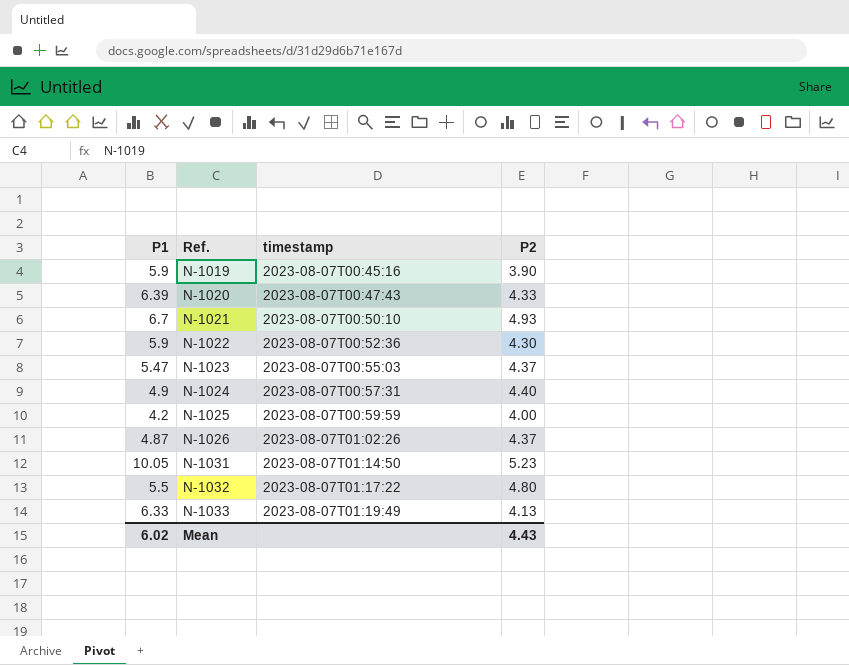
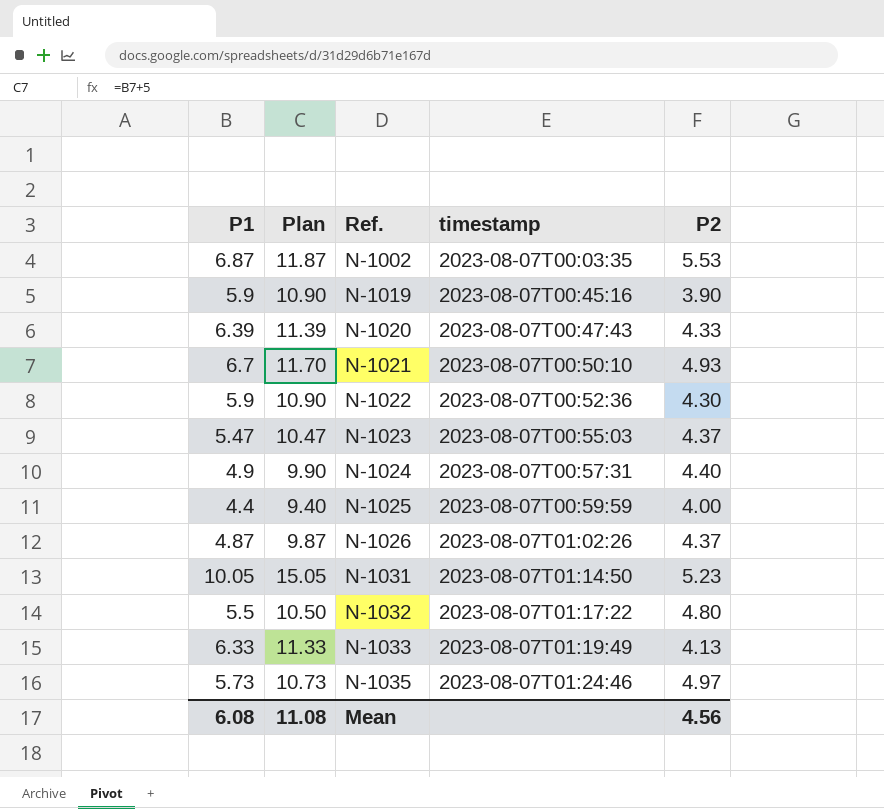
column Plan | formula: none -> [P1] + 5
row N-1002: none -> 6.87 | 11.87 | 2023-08-07T00:03:35 | 5.53
N-1025 | P1: 4.2 -> 4.4
row N-1035: none -> 5.73 | 10.73 | 2023-08-07T01:24:46 | 4.97
Mean | P1: 6.02 -> 6.08
Mean | P2: 4.43 -> 4.56

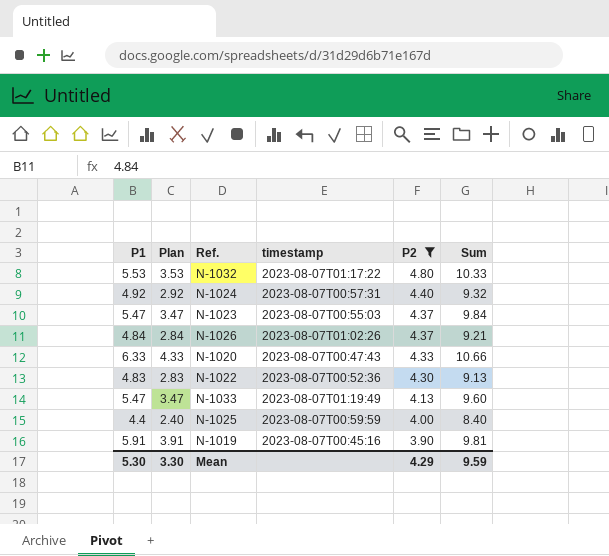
filter: none -> P2 <= 4.80
row order: Ref. ascending -> P2 descending
column Plan | formula: [P1] + 5 -> [P1] - 2
column Sum | formula: none -> [P1] + [P2]
N-1032 | P1: 5.5 -> 5.53
N-1024 | P1: 4.9 -> 4.92
N-1026 | P1: 4.87 -> 4.84
N-1020 | P1: 6.39 -> 6.33
N-1022 | P1: 5.9 -> 4.83
N-1033 | P1: 6.33 -> 5.47
N-1019 | P1: 5.9 -> 5.91
Mean | P1: 6.08 -> 5.30
Mean | Plan: 11.08 -> 3.30
Mean | P2: 4.56 -> 4.29

